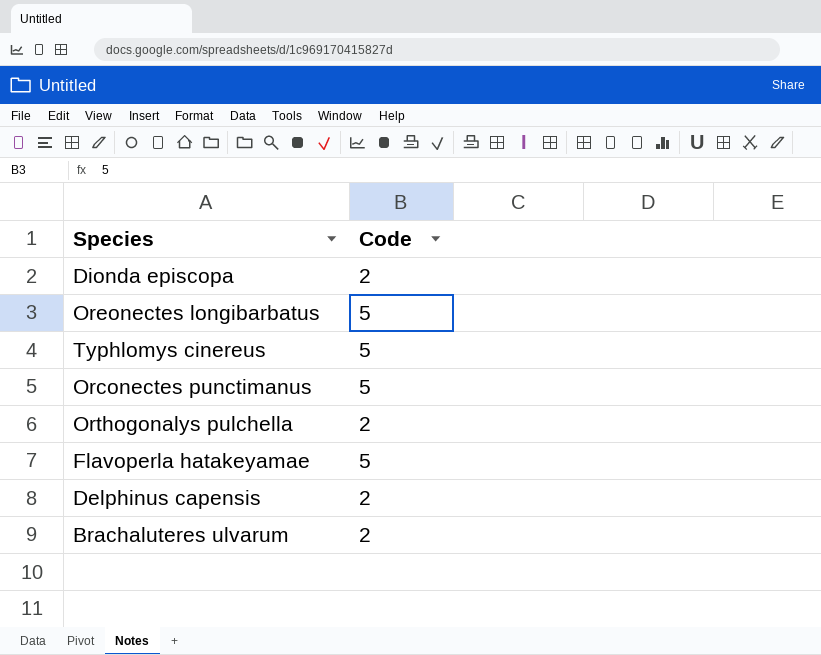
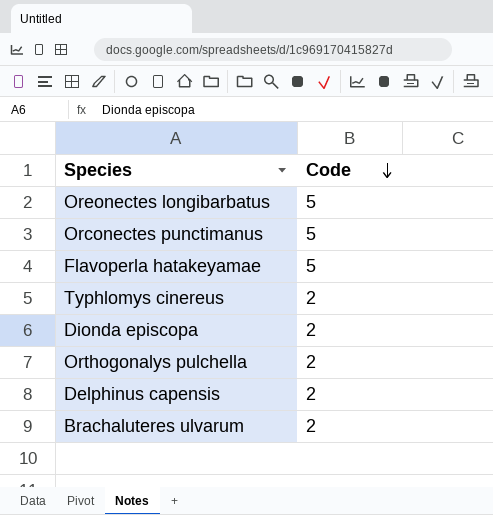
row order: none -> Code descending
Typhlomys cinereus | Code: 5 -> 2

